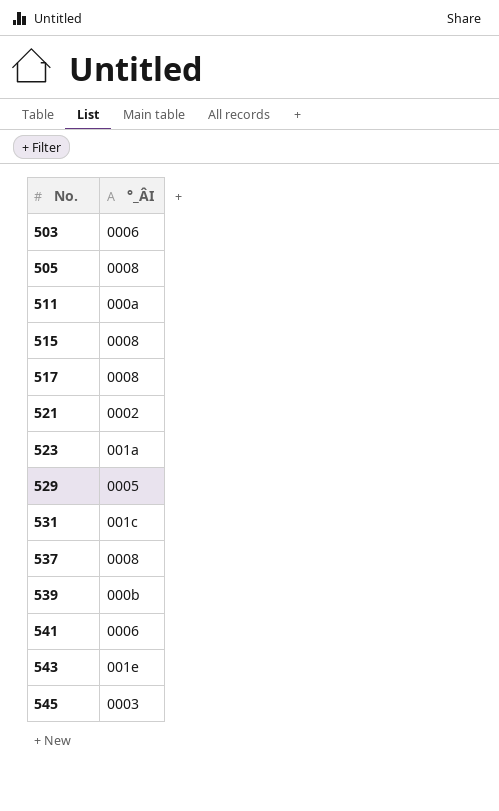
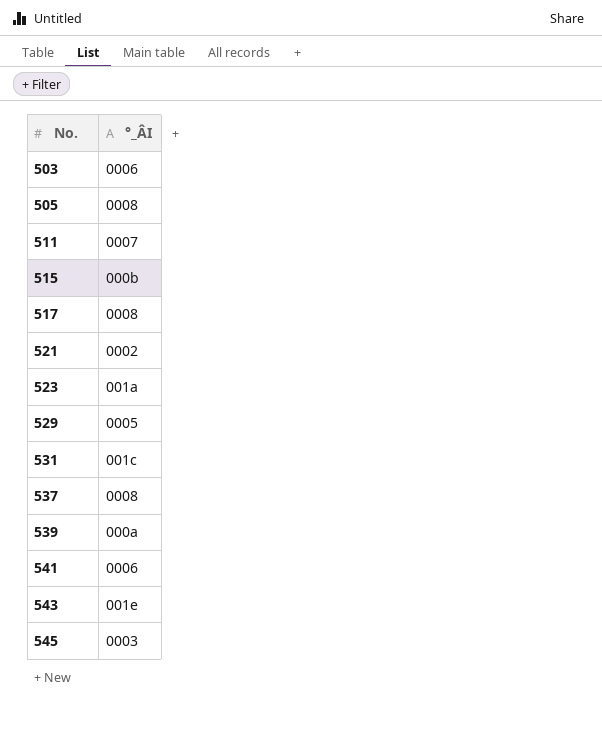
511 | °_ÂI: 000a -> 0007
515 | °_ÂI: 0008 -> 000b
539 | °_ÂI: 000b -> 000a

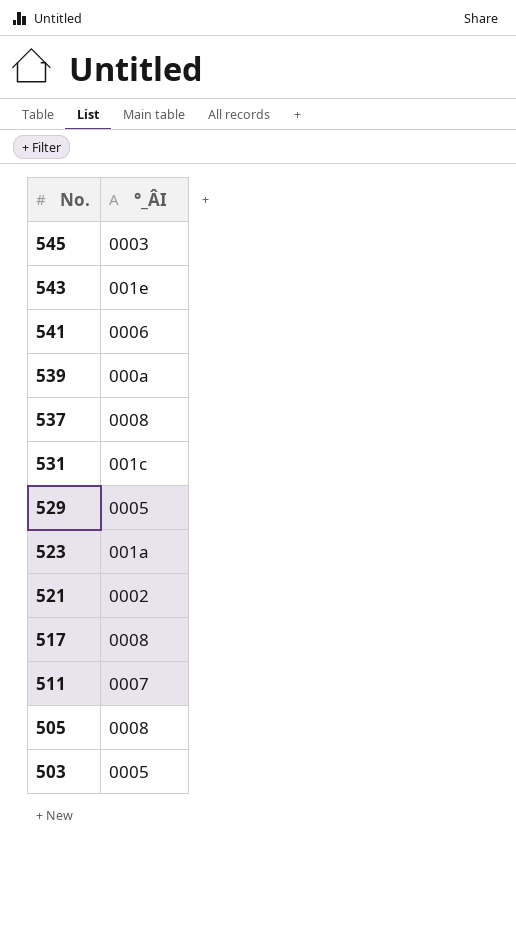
row order: No. ascending -> No. descending
row 515: 000b -> none
503 | °_ÂI: 0006 -> 0005

